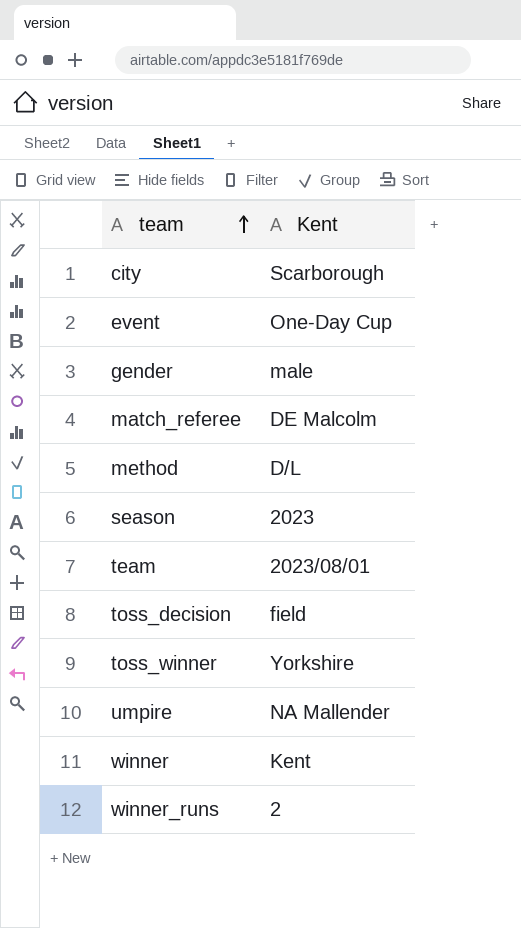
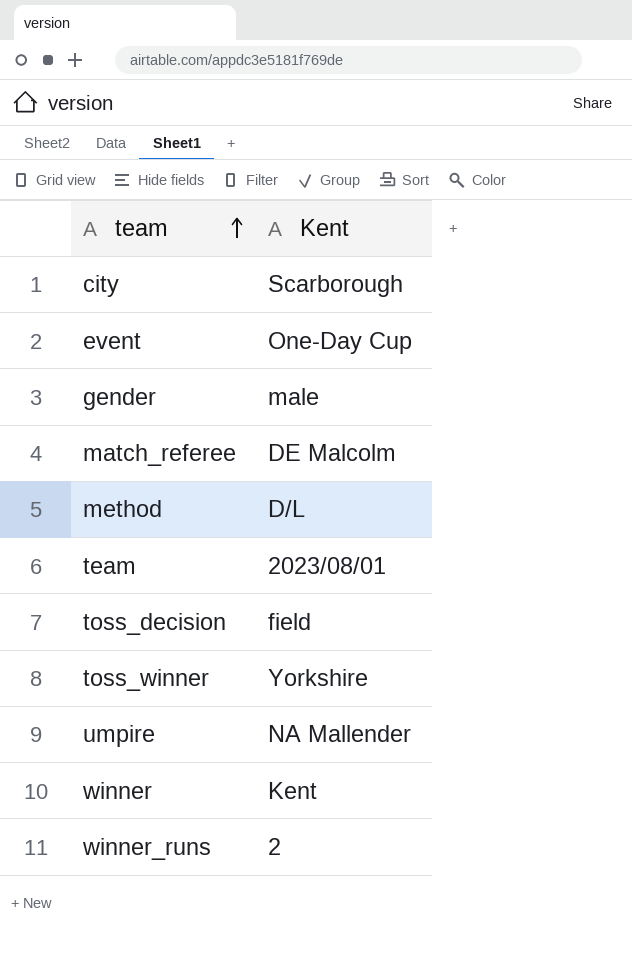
row season: 2023 -> none

